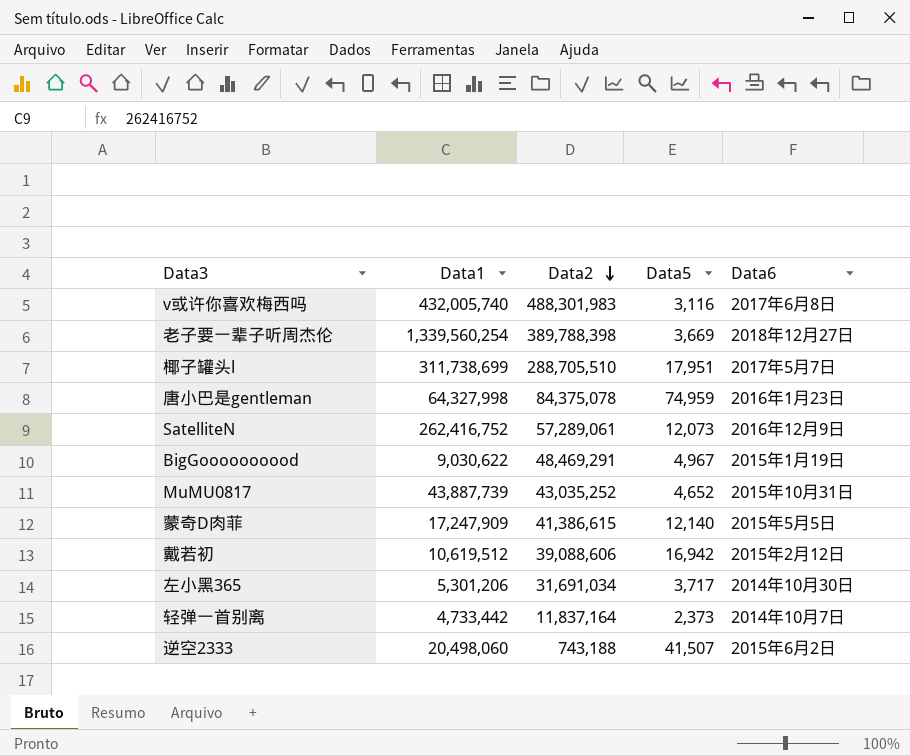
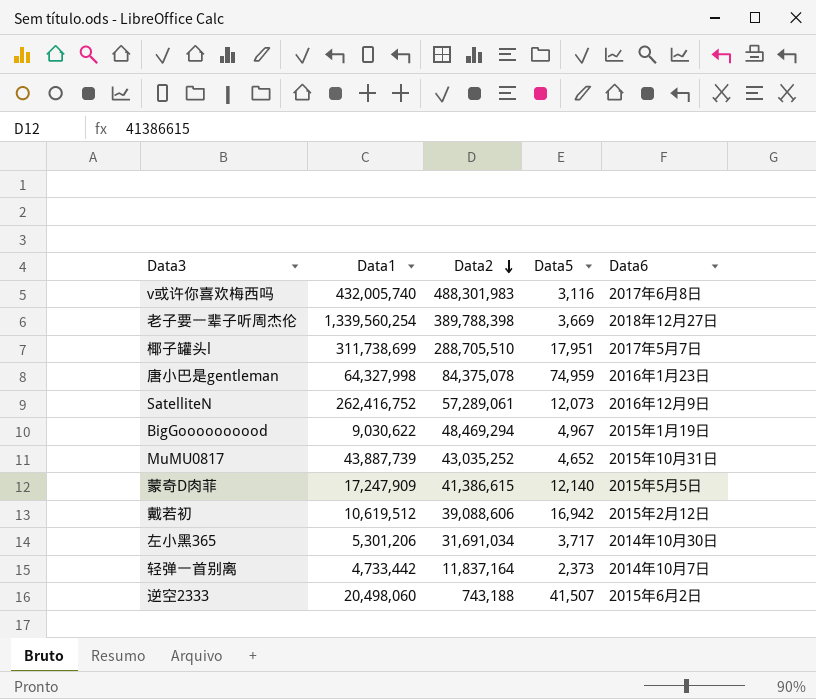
BigGoooooooood | Data2: 48,469,291 -> 48,469,294

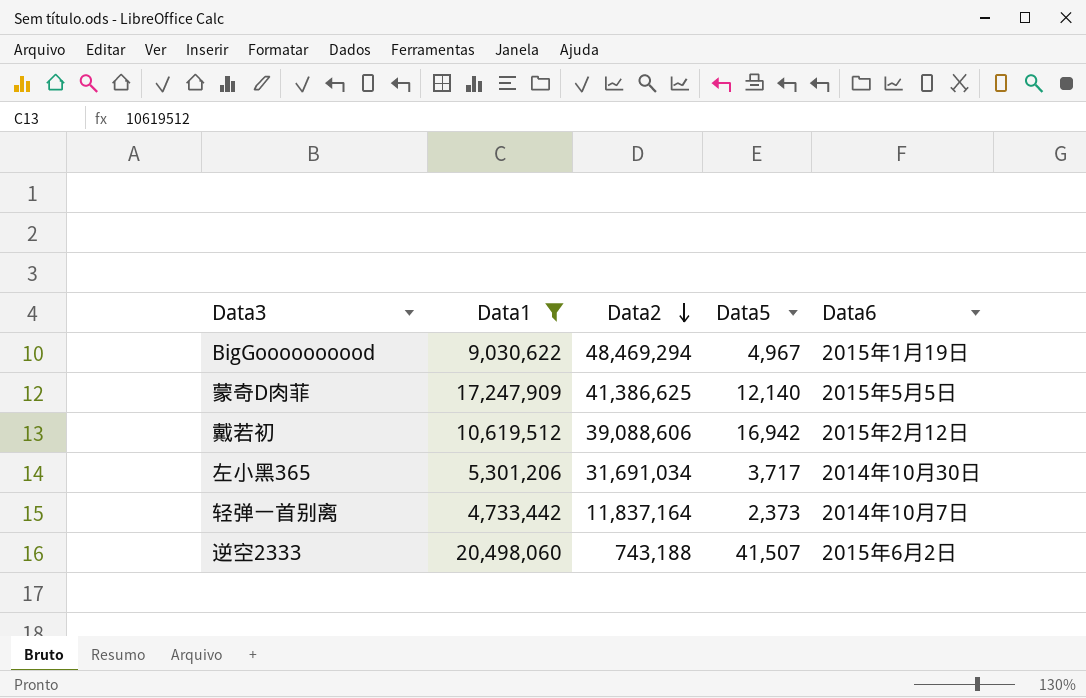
filter: none -> Data1 <= 20,498,060
蒙奇D肉菲 | Data2: 41,386,615 -> 41,386,625

